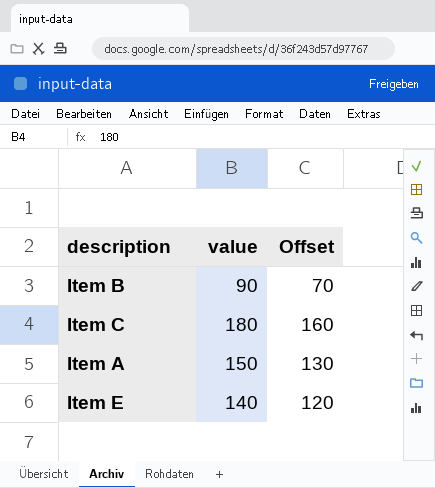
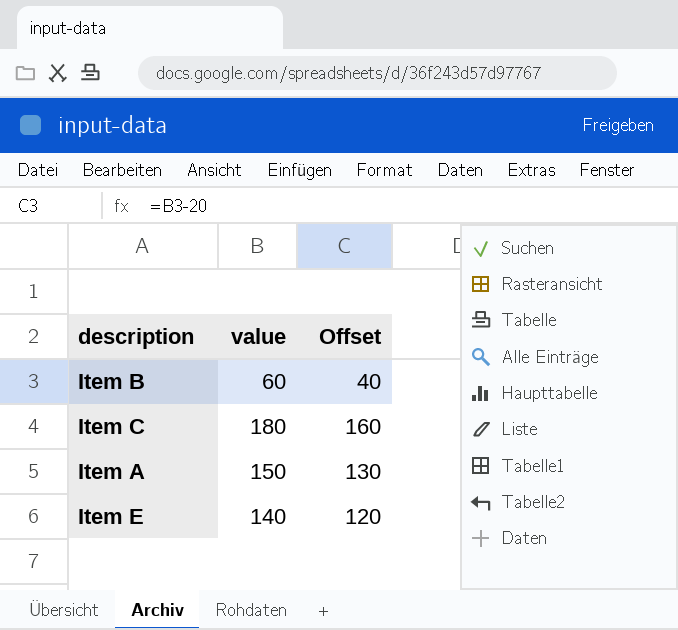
Item B | value: 90 -> 60
Item B | Offset: 70 -> 40

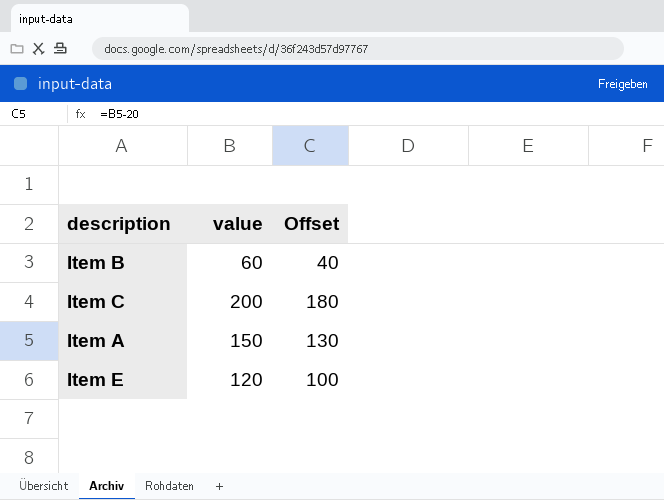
Item C | value: 180 -> 200
Item C | Offset: 160 -> 180
Item E | value: 140 -> 120
Item E | Offset: 120 -> 100

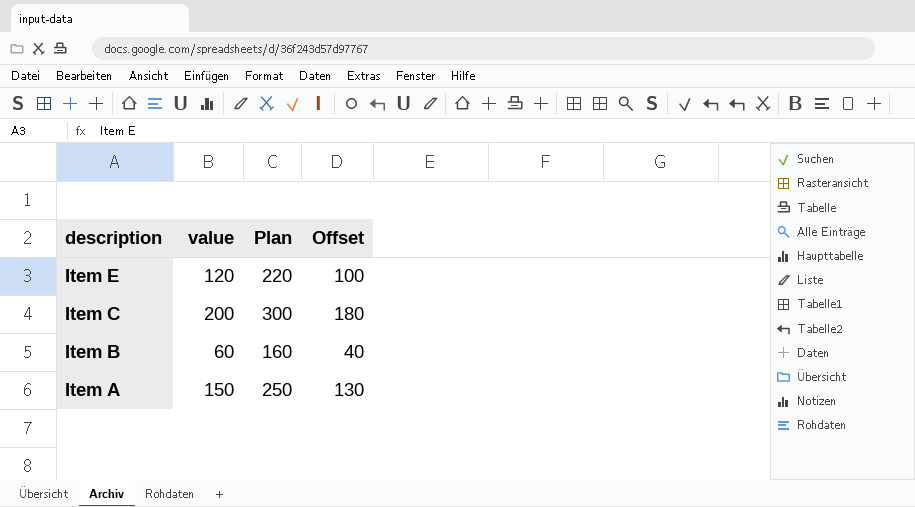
row order: none -> description descending
column Plan | formula: none -> [value] + 100

